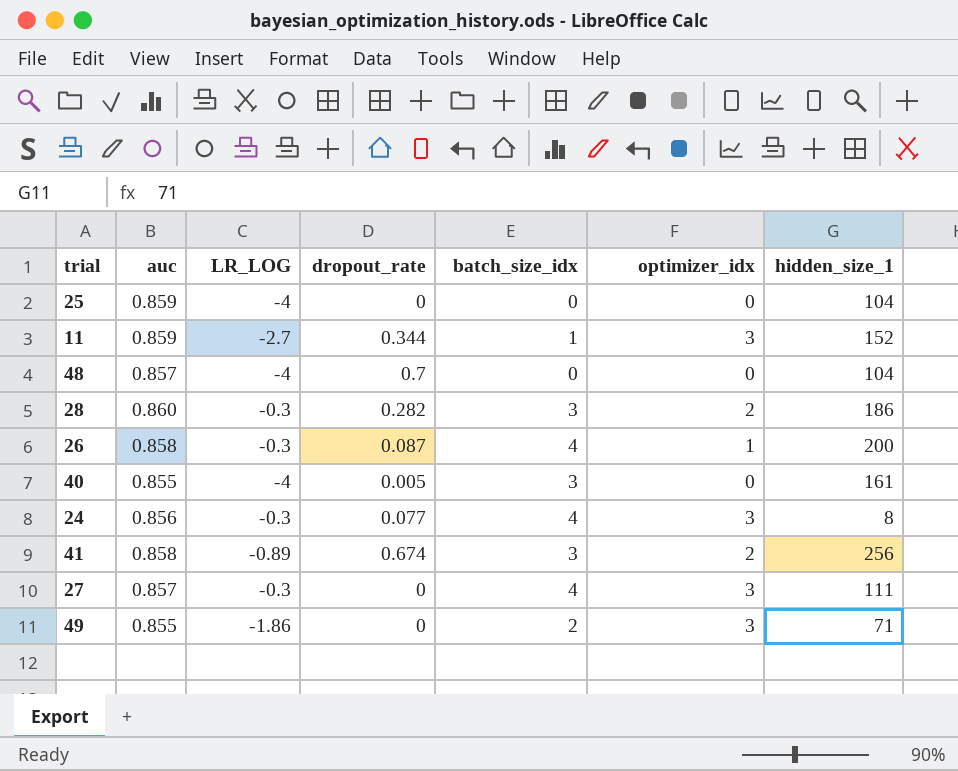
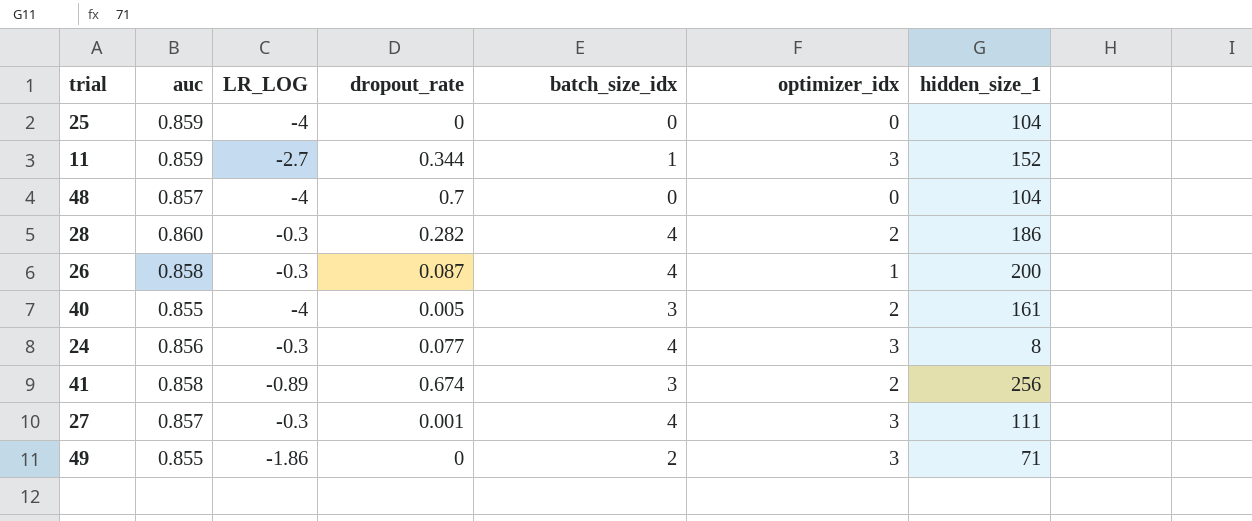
28 | batch_size_idx: 3 -> 4
40 | optimizer_idx: 0 -> 2
27 | dropout_rate: 0 -> 0.001

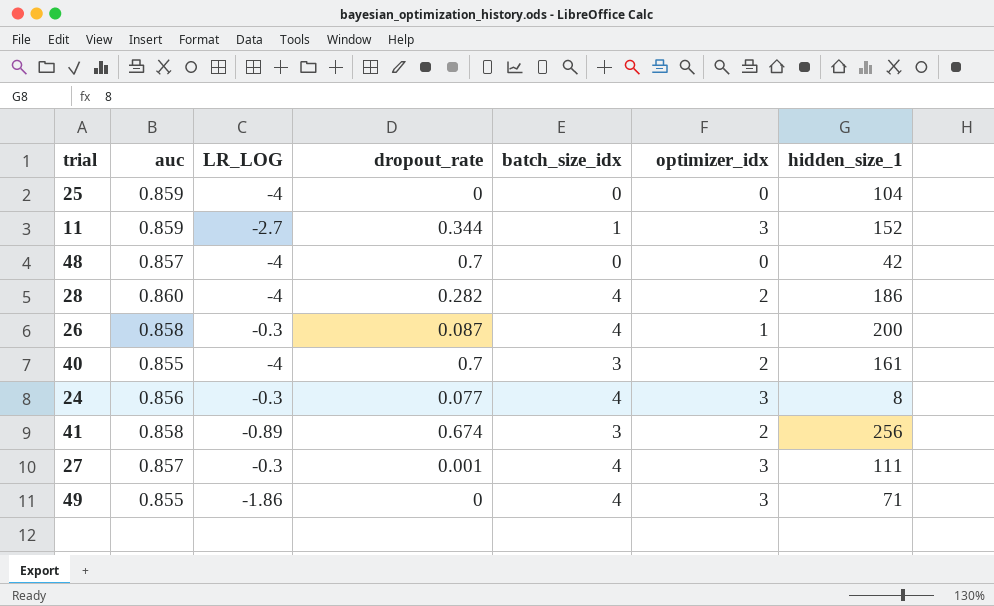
48 | hidden_size_1: 104 -> 42
28 | LR_LOG: -0.3 -> -4
40 | dropout_rate: 0.005 -> 0.7
49 | batch_size_idx: 2 -> 4

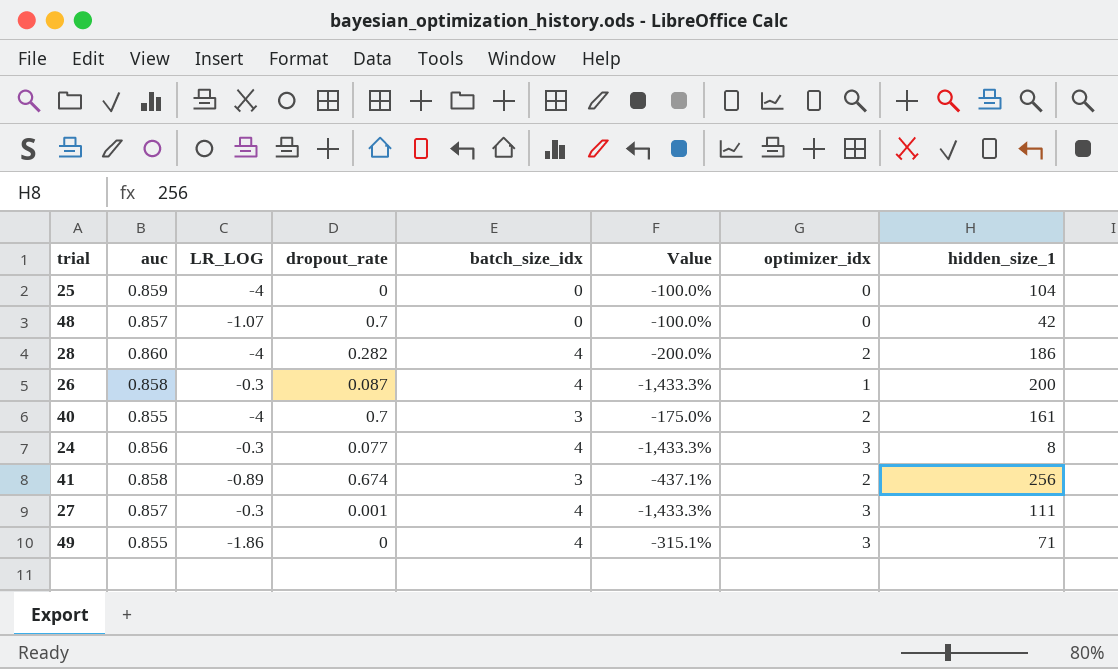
column Value | formula: none -> ([batch_size_idx] - [LR_LOG]) / [LR_LOG]
row 11: 0.859 | -2.7 | 0.344 | 1 | 3 | 152 -> none
48 | LR_LOG: -4 -> -1.07

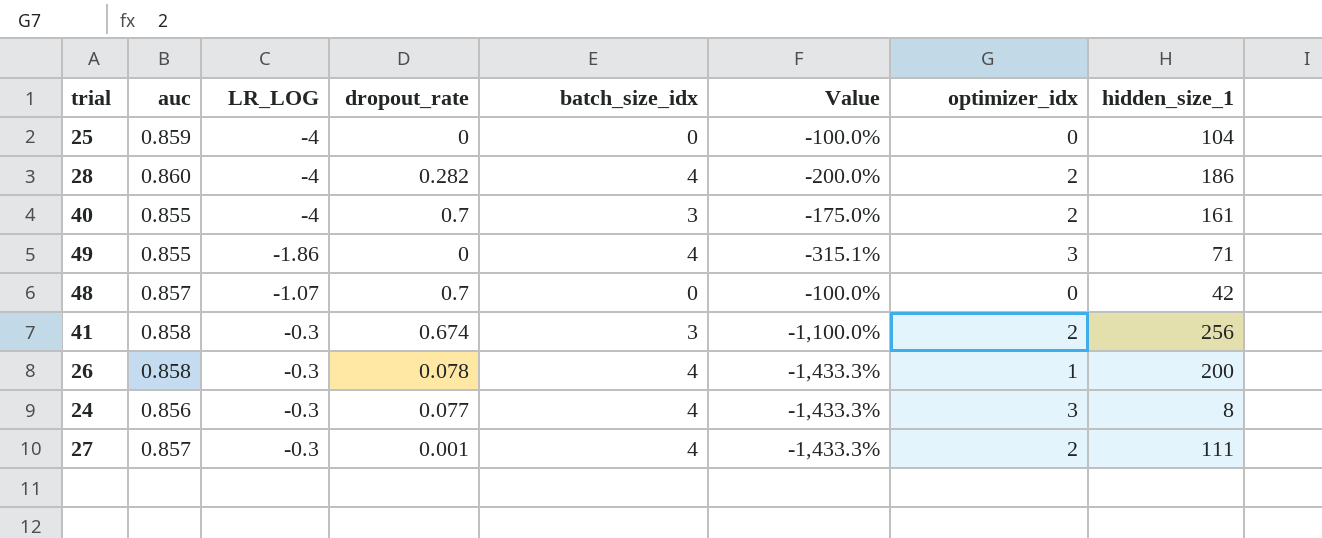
row order: none -> LR_LOG ascending
41 | LR_LOG: -0.89 -> -0.3
41 | Value: -437.1% -> -1,100.0%
26 | dropout_rate: 0.087 -> 0.078
27 | optimizer_idx: 3 -> 2

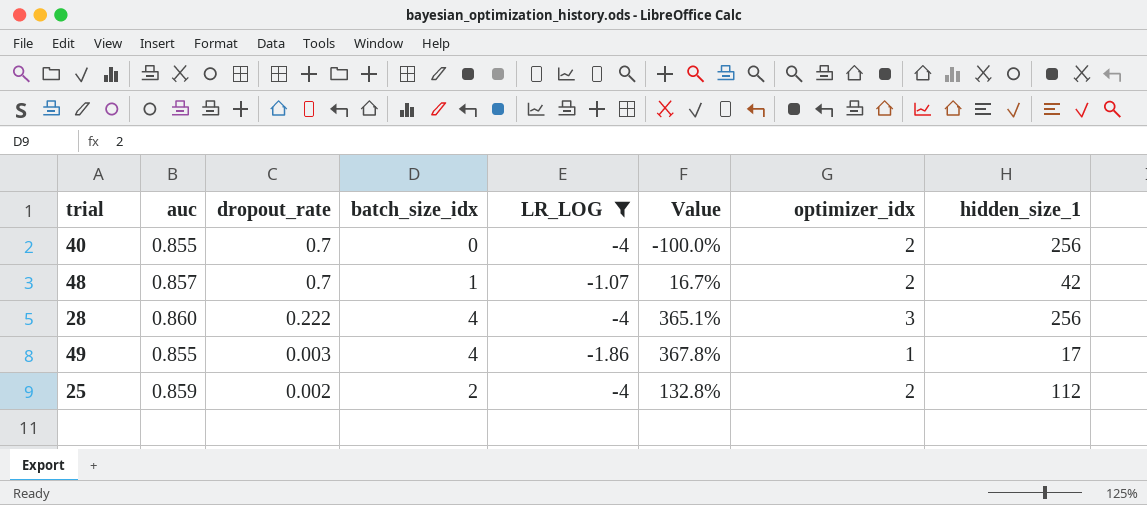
filter: none -> LR_LOG != -0.3
row order: LR_LOG ascending -> dropout_rate descending
column LR_LOG | position: 3 -> 5
column Value | formula: ([batch_size_idx] - [LR_LOG]) / [LR_LOG] -> ([batch_size_idx] - [auc]) / [auc]
40 | batch_size_idx: 3 -> 0
40 | hidden_size_1: 161 -> 256
48 | batch_size_idx: 0 -> 1
48 | optimizer_idx: 0 -> 2
28 | dropout_rate: 0.282 -> 0.222
28 | optimizer_idx: 2 -> 3
28 | hidden_size_1: 186 -> 256
49 | dropout_rate: 0 -> 0.003
49 | optimizer_idx: 3 -> 1
49 | hidden_size_1: 71 -> 17
25 | dropout_rate: 0 -> 0.002
25 | batch_size_idx: 0 -> 2
25 | optimizer_idx: 0 -> 2
25 | hidden_size_1: 104 -> 112

